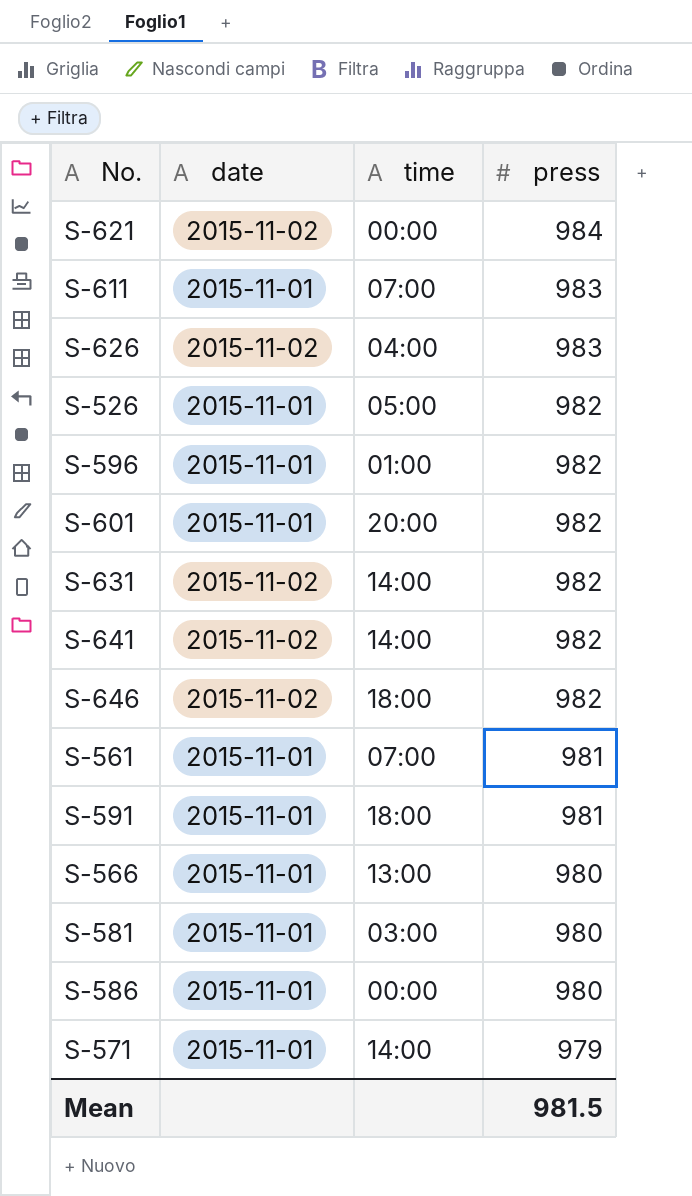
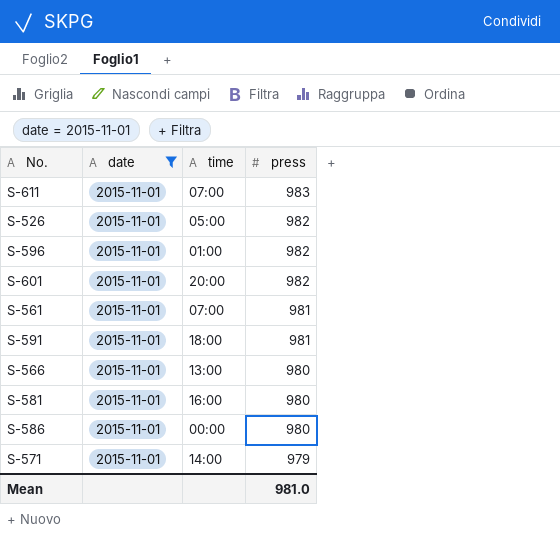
filter: none -> date = 2015-11-01
S-581 | time: 03:00 -> 16:00
Mean | press: 981.5 -> 981.0

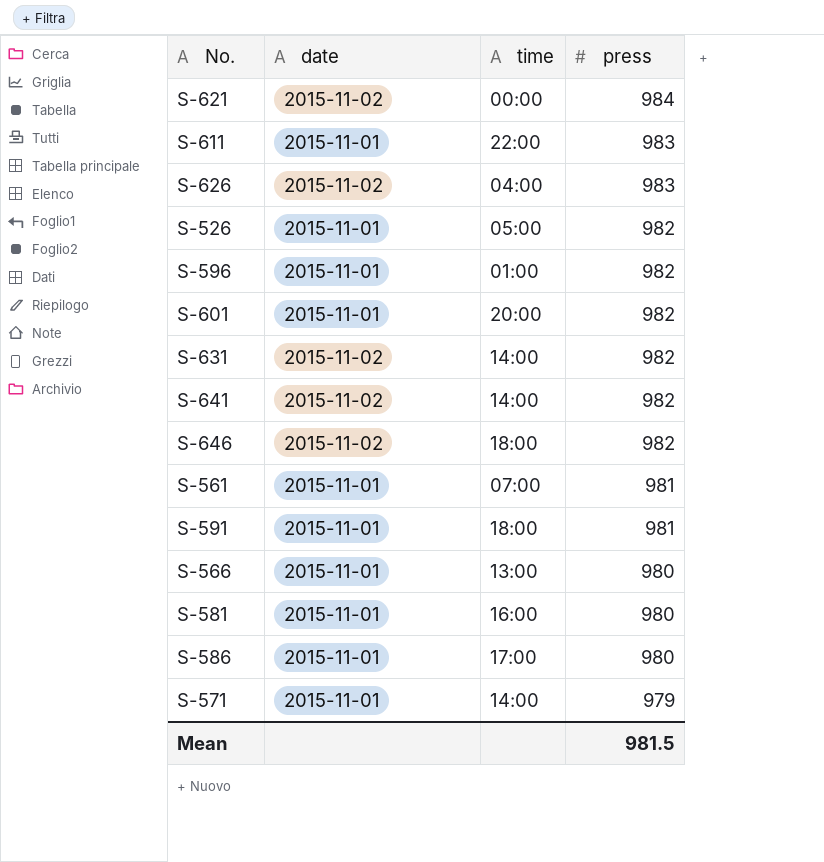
filter: date = 2015-11-01 -> none
S-611 | time: 07:00 -> 22:00
S-586 | time: 00:00 -> 17:00
Mean | press: 981.0 -> 981.5

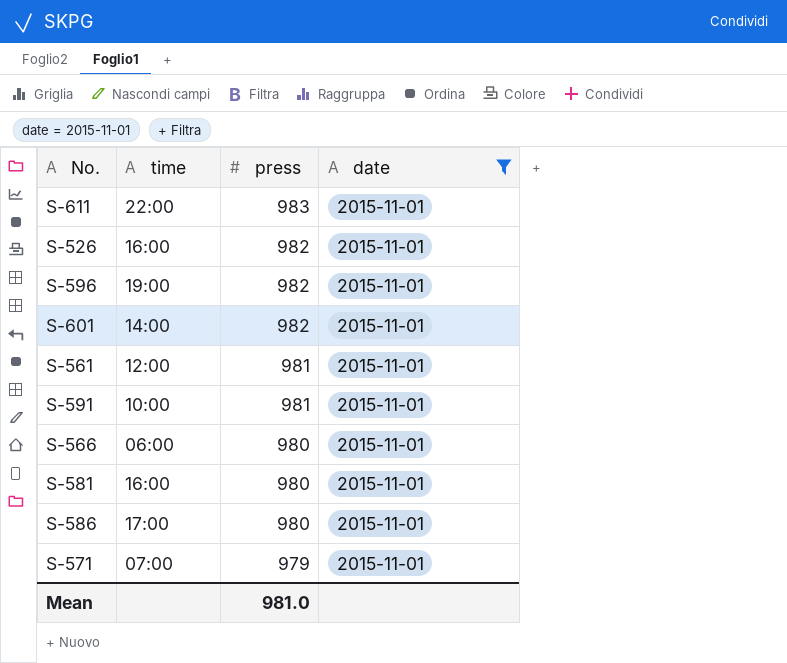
filter: none -> date = 2015-11-01
column date | position: 2 -> 4
S-526 | time: 05:00 -> 16:00
S-596 | time: 01:00 -> 19:00
S-601 | time: 20:00 -> 14:00
S-561 | time: 07:00 -> 12:00
S-591 | time: 18:00 -> 10:00
S-566 | time: 13:00 -> 06:00
S-571 | time: 14:00 -> 07:00
Mean | press: 981.5 -> 981.0

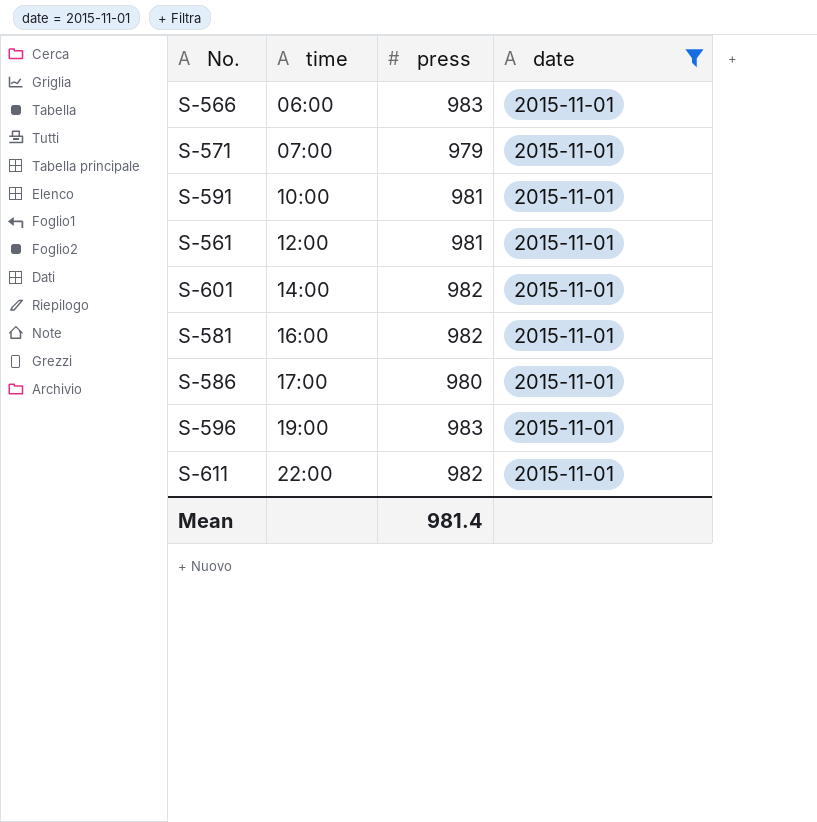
row order: press descending -> time ascending
row S-526: 16:00 | 982 | 2015-11-01 -> none
S-566 | press: 980 -> 983
S-581 | press: 980 -> 982
S-596 | press: 982 -> 983
S-611 | press: 983 -> 982
Mean | press: 981.0 -> 981.4

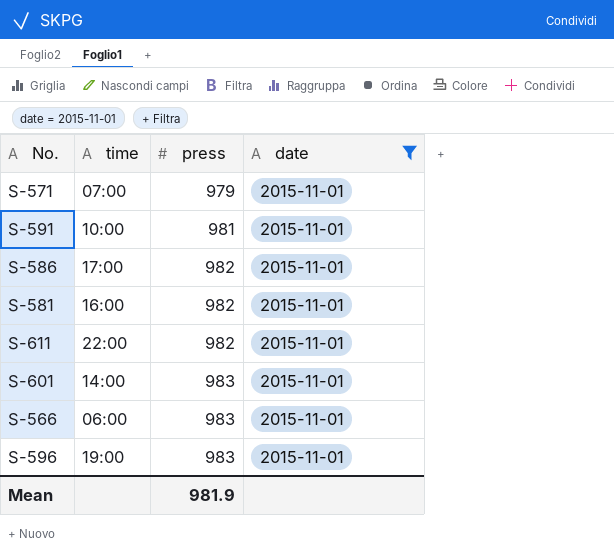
row order: time ascending -> press ascending
row S-561: 12:00 | 981 | 2015-11-01 -> none
S-586 | press: 980 -> 982
S-601 | press: 982 -> 983
Mean | press: 981.4 -> 981.9

